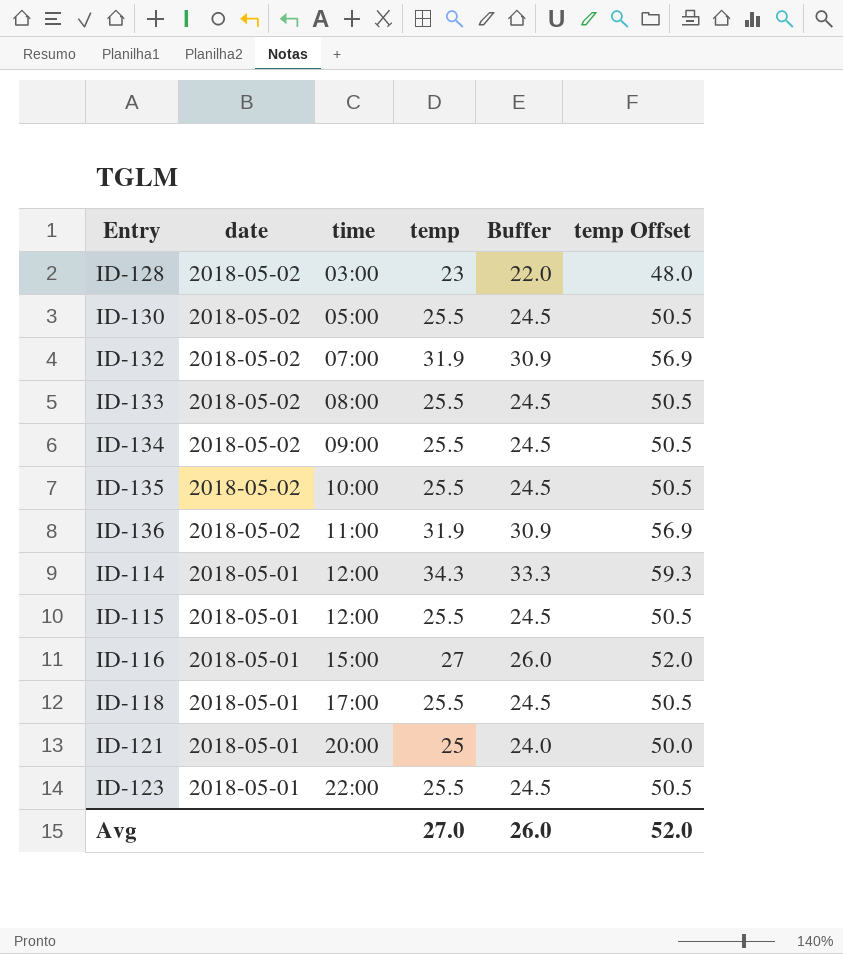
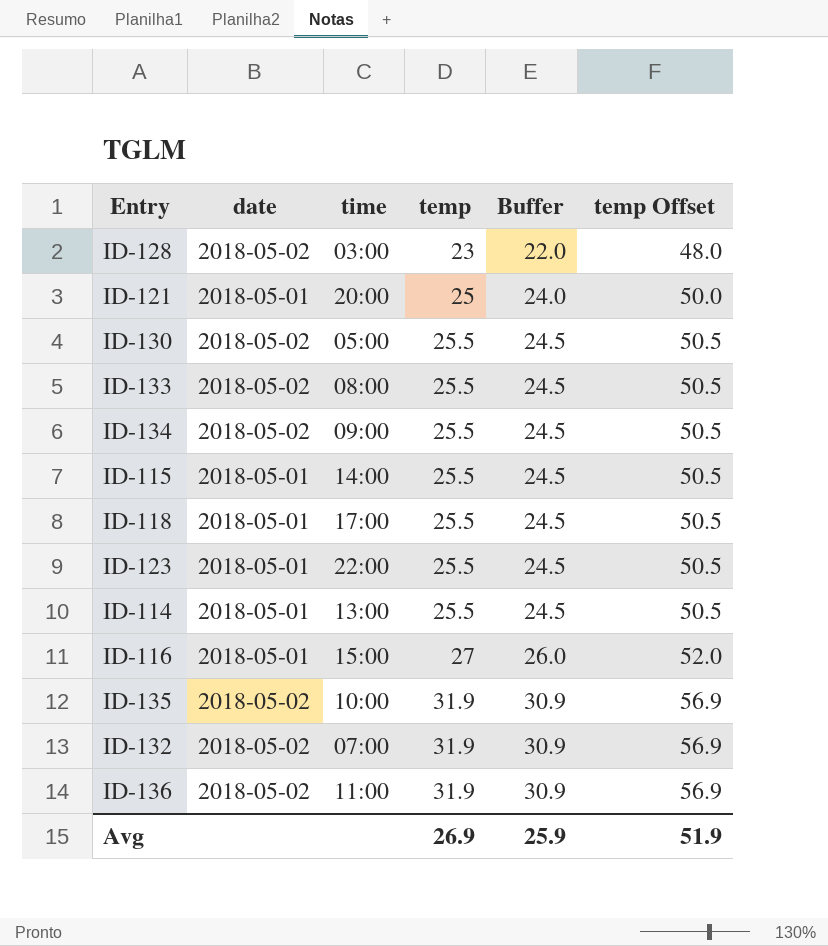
row order: date descending -> temp ascending
ID-115 | time: 12:00 -> 14:00
ID-114 | time: 12:00 -> 13:00
ID-114 | temp: 34.3 -> 25.5
ID-114 | Buffer: 33.3 -> 24.5
ID-114 | temp Offset: 59.3 -> 50.5
ID-135 | temp: 25.5 -> 31.9
ID-135 | Buffer: 24.5 -> 30.9
ID-135 | temp Offset: 50.5 -> 56.9
Avg | temp: 27.0 -> 26.9
Avg | Buffer: 26.0 -> 25.9
Avg | temp Offset: 52.0 -> 51.9

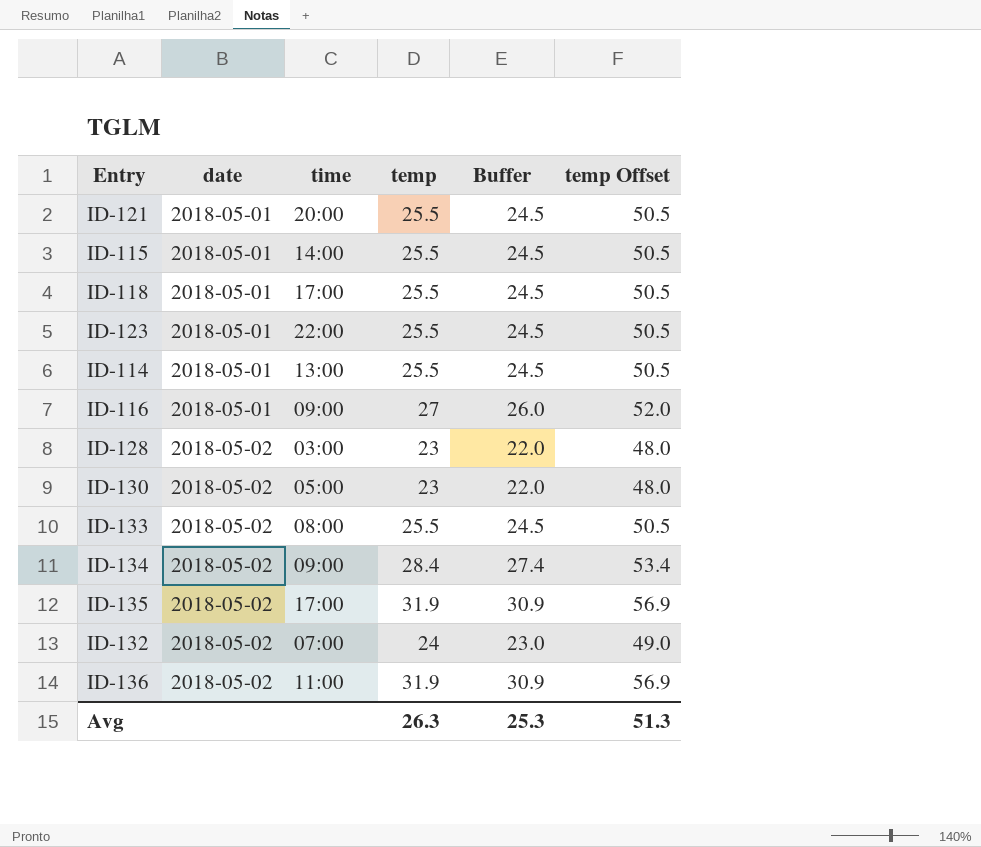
row order: temp ascending -> date ascending
ID-121 | temp: 25 -> 25.5
ID-121 | Buffer: 24.0 -> 24.5
ID-121 | temp Offset: 50.0 -> 50.5
ID-116 | time: 15:00 -> 09:00
ID-130 | temp: 25.5 -> 23
ID-130 | Buffer: 24.5 -> 22.0
ID-130 | temp Offset: 50.5 -> 48.0
ID-134 | temp: 25.5 -> 28.4
ID-134 | Buffer: 24.5 -> 27.4
ID-134 | temp Offset: 50.5 -> 53.4
ID-135 | time: 10:00 -> 17:00
ID-132 | temp: 31.9 -> 24
ID-132 | Buffer: 30.9 -> 23.0
ID-132 | temp Offset: 56.9 -> 49.0
Avg | temp: 26.9 -> 26.3
Avg | Buffer: 25.9 -> 25.3
Avg | temp Offset: 51.9 -> 51.3

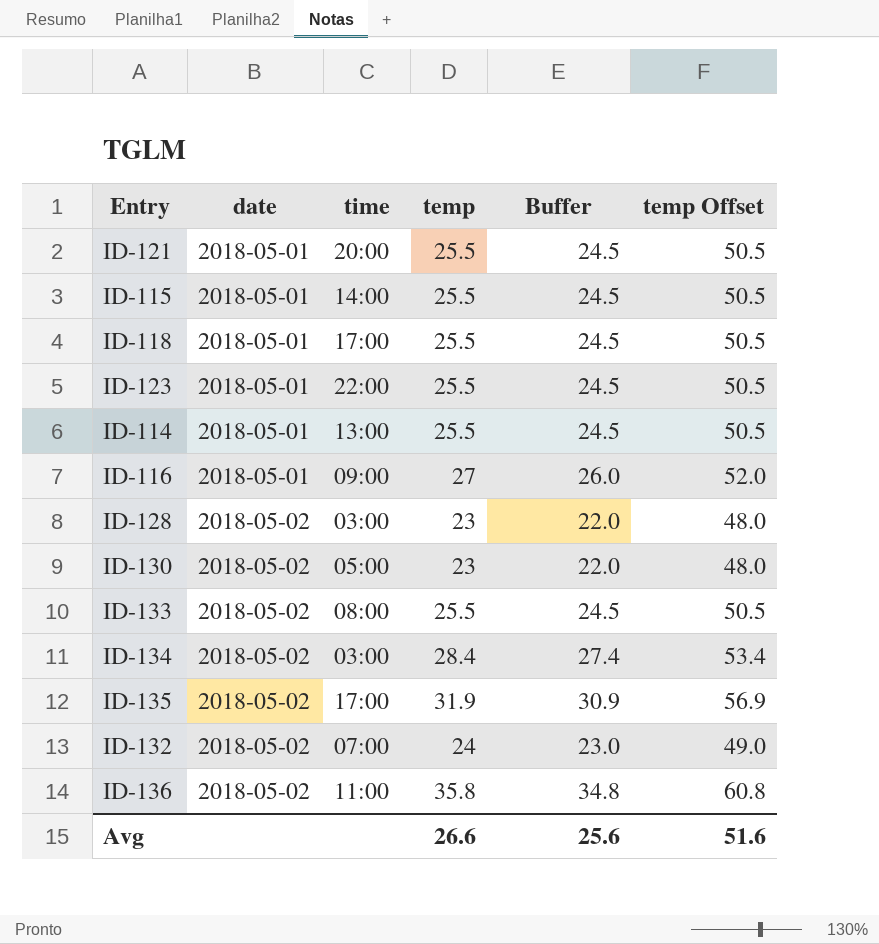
ID-134 | time: 09:00 -> 03:00
ID-136 | temp: 31.9 -> 35.8
ID-136 | Buffer: 30.9 -> 34.8
ID-136 | temp Offset: 56.9 -> 60.8
Avg | temp: 26.3 -> 26.6
Avg | Buffer: 25.3 -> 25.6
Avg | temp Offset: 51.3 -> 51.6

